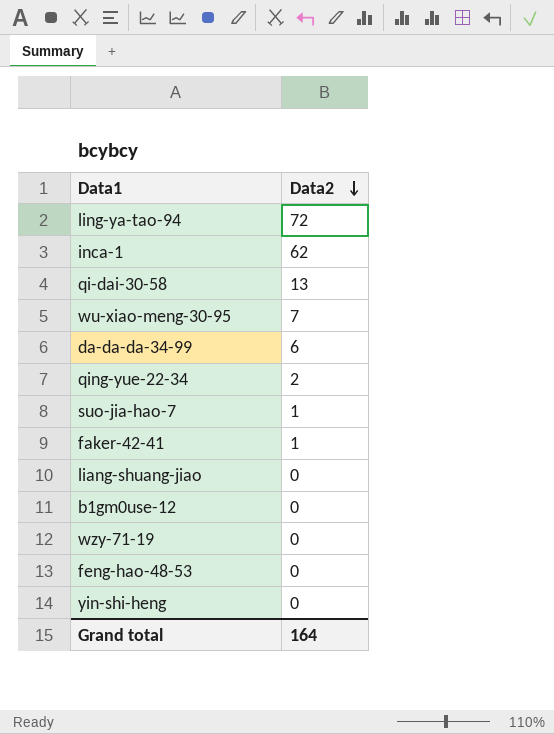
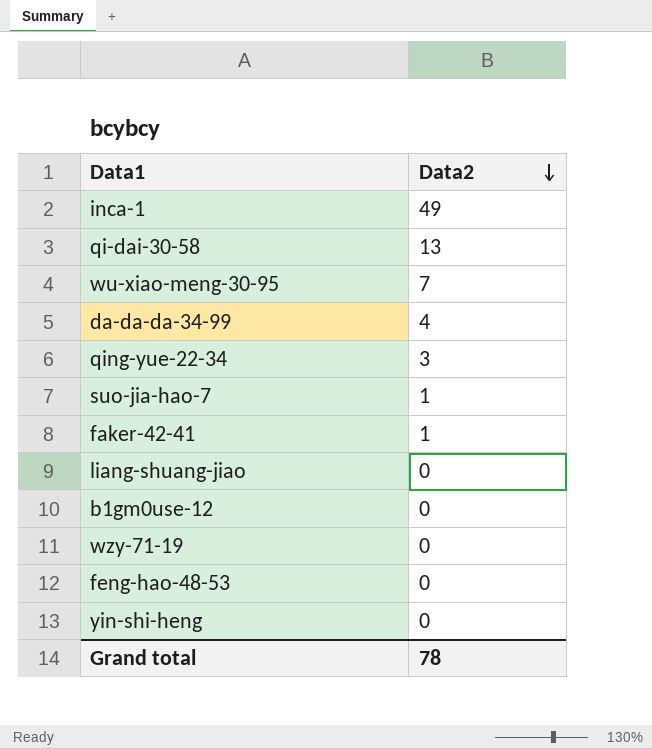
row ling-ya-tao-94: 72 -> none
inca-1 | Data2: 62 -> 49
da-da-da-34-99 | Data2: 6 -> 4
qing-yue-22-34 | Data2: 2 -> 3
Grand total | Data2: 164 -> 78

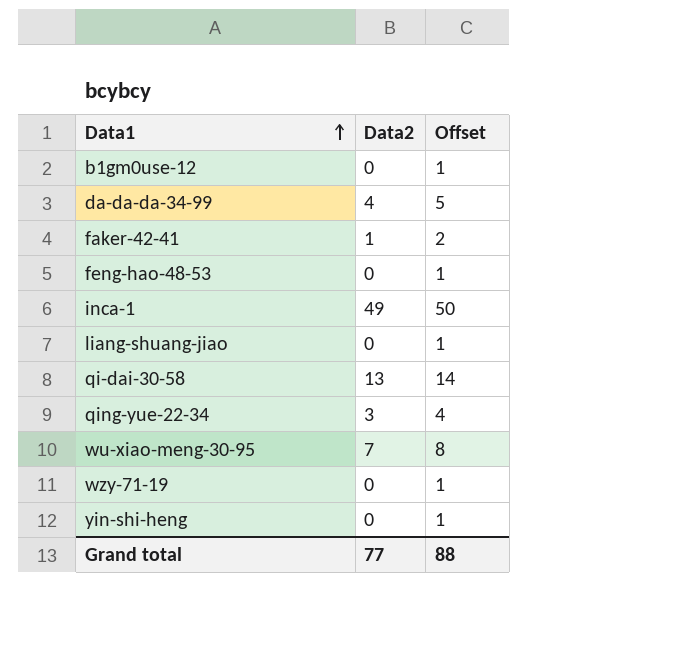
row order: Data2 descending -> Data1 ascending
column Offset | formula: none -> [Data2] + 1
row suo-jia-hao-7: 1 -> none
Grand total | Data2: 78 -> 77

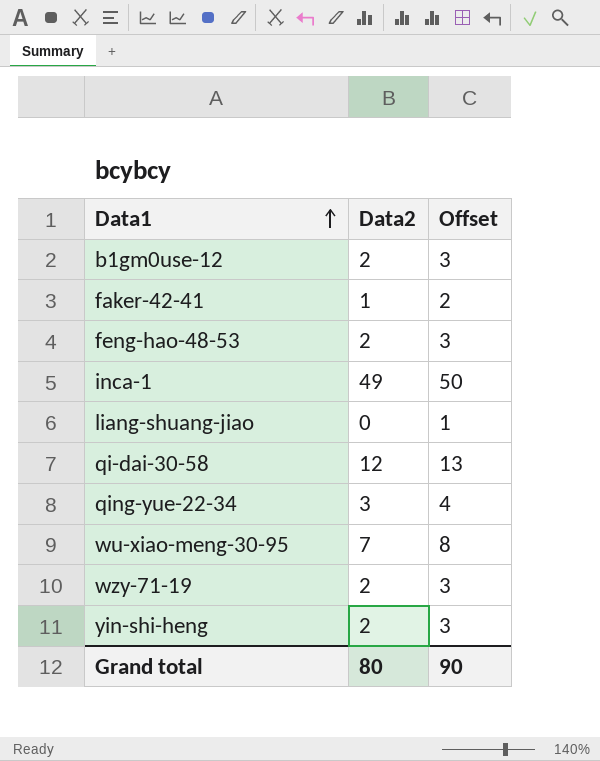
row da-da-da-34-99: 4 | 5 -> none
b1gm0use-12 | Data2: 0 -> 2
b1gm0use-12 | Offset: 1 -> 3
feng-hao-48-53 | Data2: 0 -> 2
feng-hao-48-53 | Offset: 1 -> 3
qi-dai-30-58 | Data2: 13 -> 12
qi-dai-30-58 | Offset: 14 -> 13
wzy-71-19 | Data2: 0 -> 2
wzy-71-19 | Offset: 1 -> 3
yin-shi-heng | Data2: 0 -> 2
yin-shi-heng | Offset: 1 -> 3
Grand total | Data2: 77 -> 80
Grand total | Offset: 88 -> 90

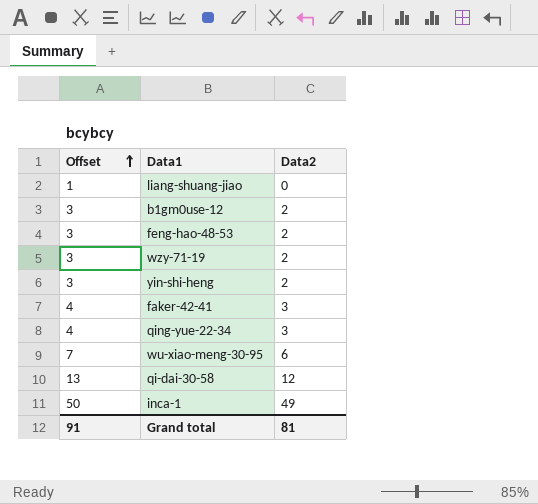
row order: Data1 ascending -> Offset ascending
column Offset | position: 3 -> 1
faker-42-41 | Offset: 2 -> 4
faker-42-41 | Data2: 1 -> 3
wu-xiao-meng-30-95 | Offset: 8 -> 7
wu-xiao-meng-30-95 | Data2: 7 -> 6
Grand total | Offset: 90 -> 91
Grand total | Data2: 80 -> 81

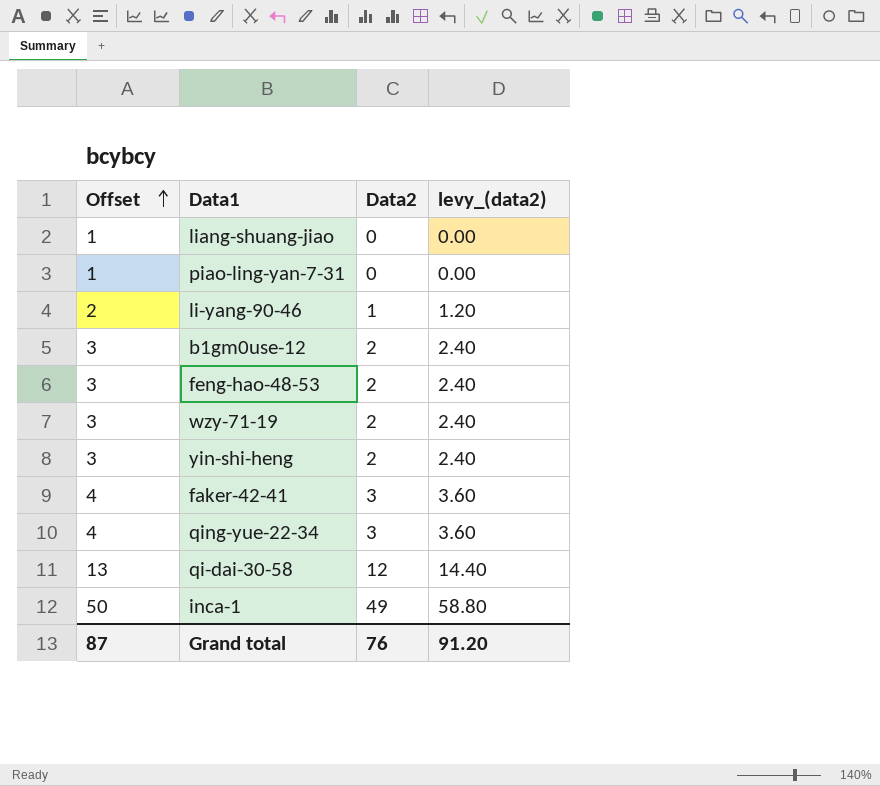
column levy_(data2) | formula: none -> [Data2] * 1.2
row wu-xiao-meng-30-95: 7 | 6 -> none
row piao-ling-yan-7-31: none -> 1 | 0 | 0.00
row li-yang-90-46: none -> 2 | 1 | 1.20
Grand total | Offset: 91 -> 87
Grand total | Data2: 81 -> 76

